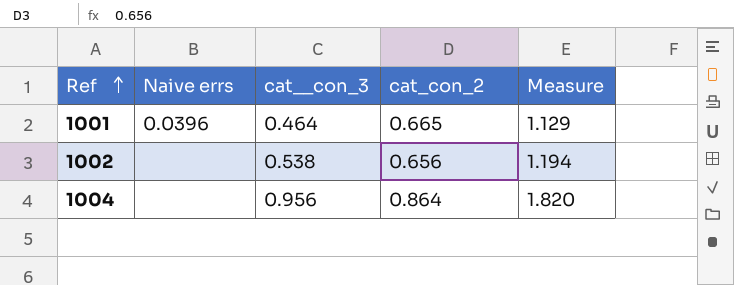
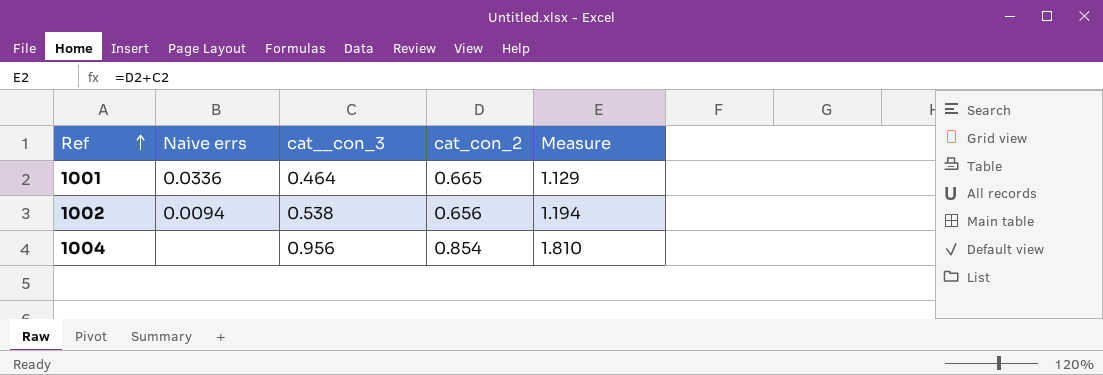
1001 | Naive errs: 0.0396 -> 0.0336
1002 | Naive errs: none -> 0.0094
1004 | cat_con_2: 0.864 -> 0.854
1004 | Measure: 1.820 -> 1.810

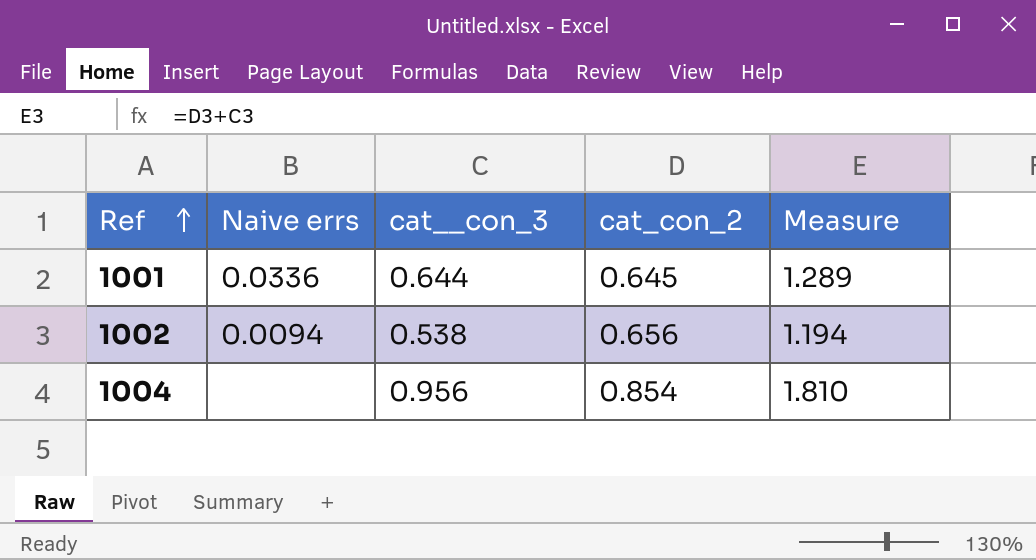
1001 | cat__con_3: 0.464 -> 0.644
1001 | cat_con_2: 0.665 -> 0.645
1001 | Measure: 1.129 -> 1.289

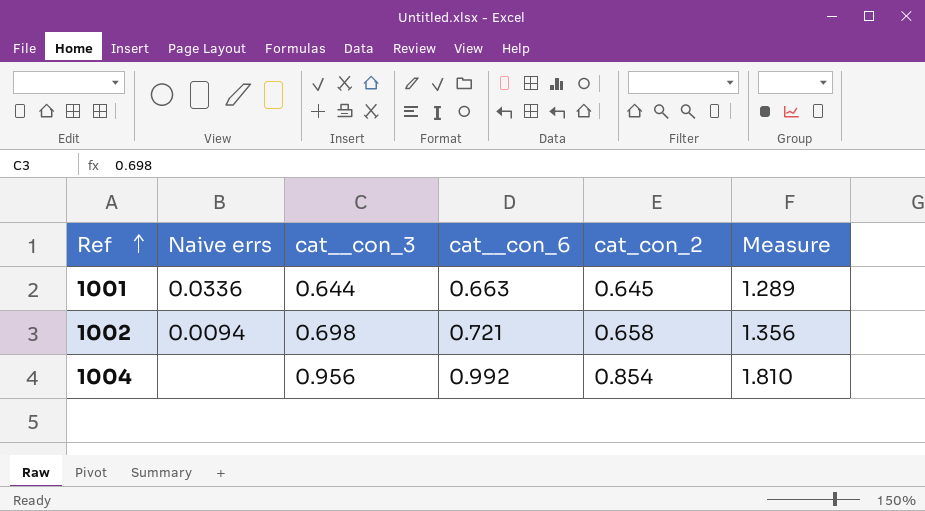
column cat__con_6 | position: none -> 4
1002 | cat__con_3: 0.538 -> 0.698
1002 | cat_con_2: 0.656 -> 0.658
1002 | Measure: 1.194 -> 1.356

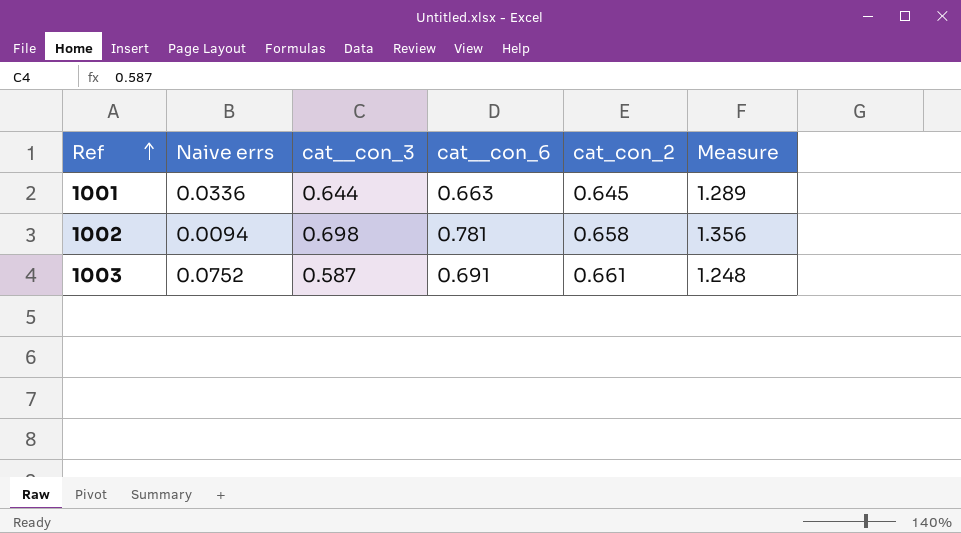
row 1004: none | 0.956 | 0.992 | 0.854 | 1.810 -> none
1002 | cat__con_6: 0.721 -> 0.781
row 1003: none -> 0.0752 | 0.587 | 0.691 | 0.661 | 1.248

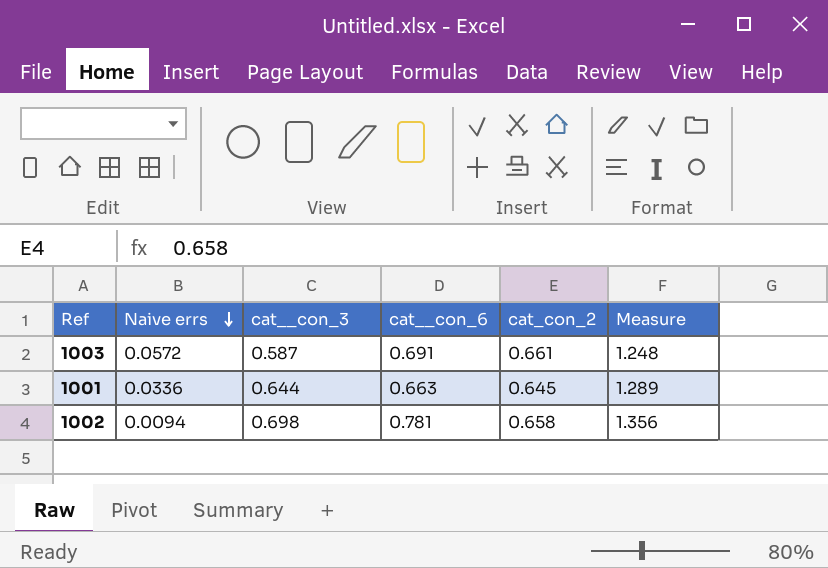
row order: Ref ascending -> Naive errs descending
1003 | Naive errs: 0.0752 -> 0.0572

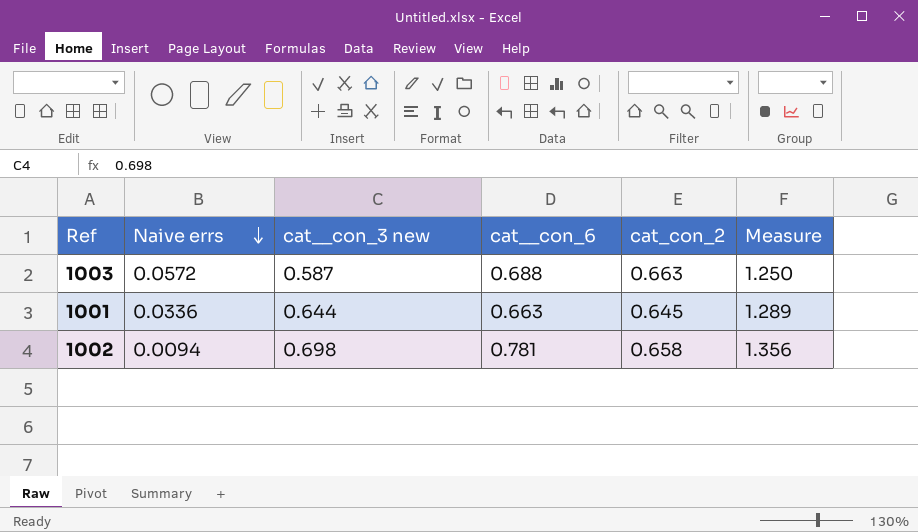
column name: cat__con_3 -> cat__con_3 new
1003 | cat__con_6: 0.691 -> 0.688
1003 | cat_con_2: 0.661 -> 0.663
1003 | Measure: 1.248 -> 1.250

